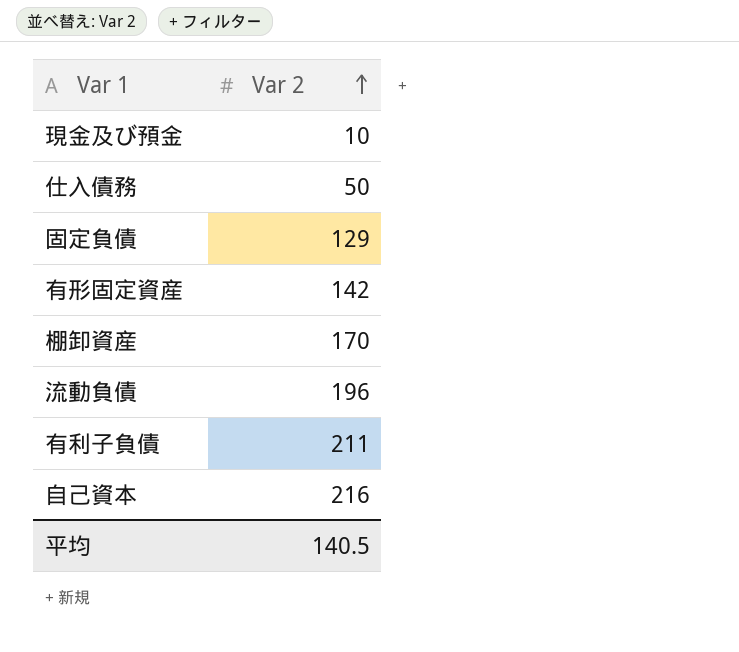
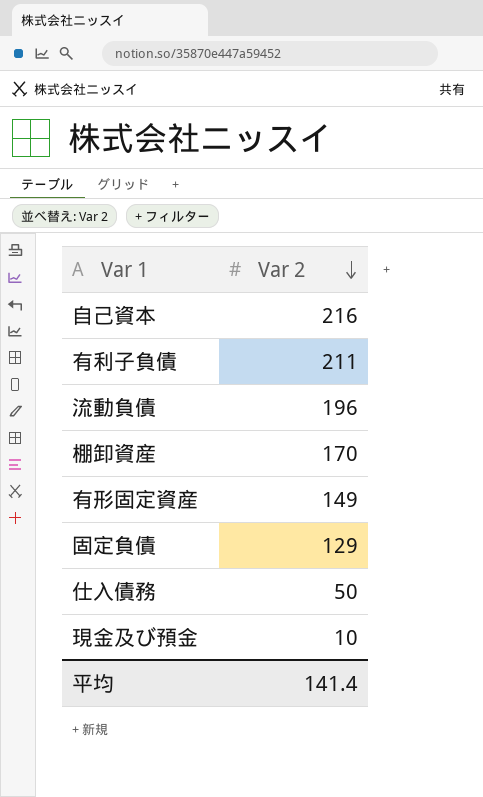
row order: Var 2 ascending -> Var 2 descending
有形固定資産 | Var 2: 142 -> 149
平均 | Var 2: 140.5 -> 141.4

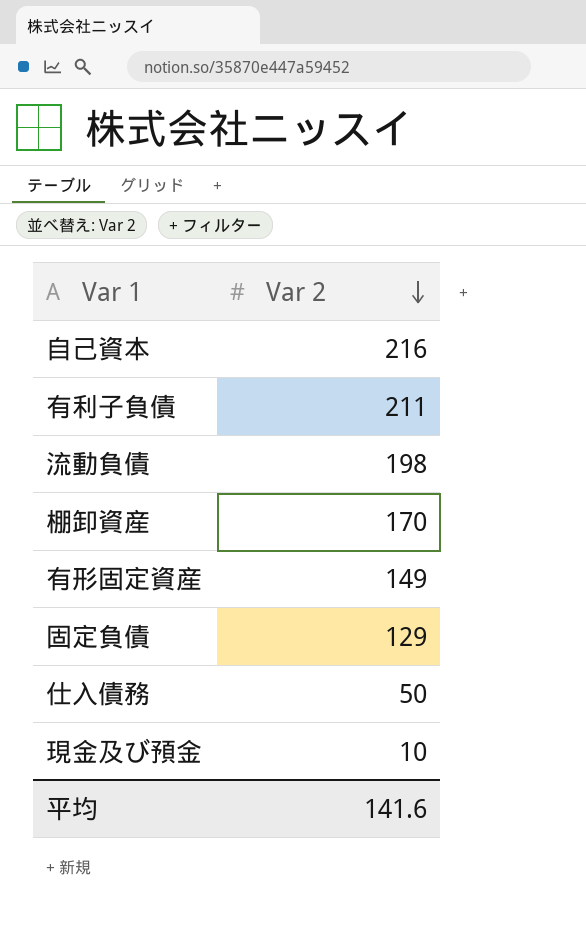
流動負債 | Var 2: 196 -> 198
平均 | Var 2: 141.4 -> 141.6

